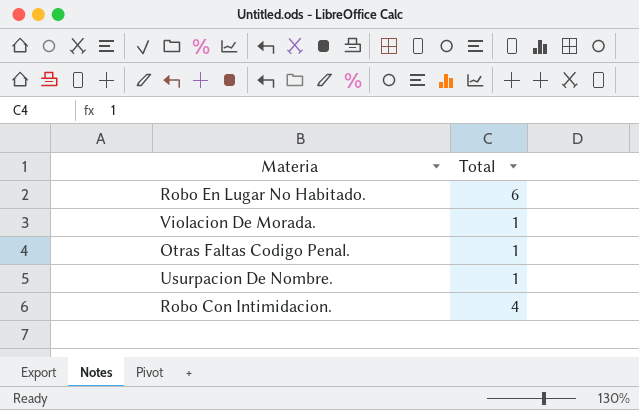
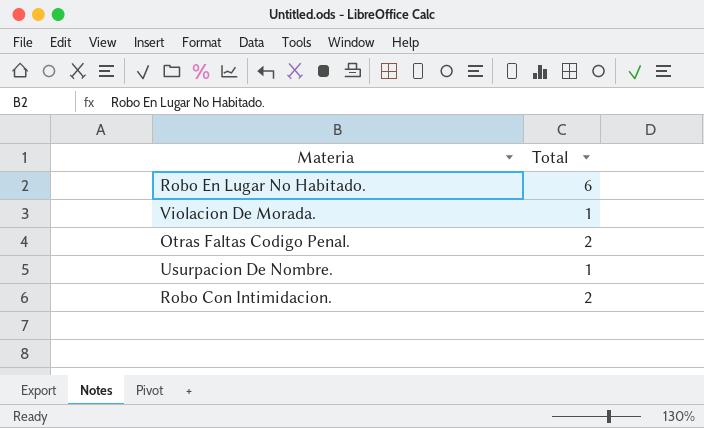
Otras Faltas Codigo Penal. | Total: 1 -> 2
Robo Con Intimidacion. | Total: 4 -> 2

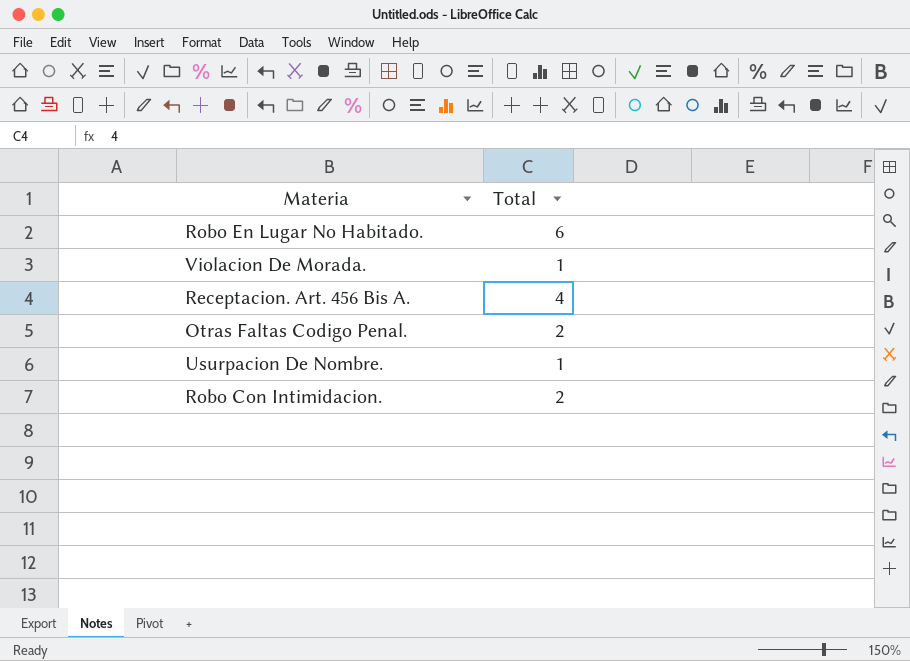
row Receptacion. Art. 456 Bis A.: none -> 4

